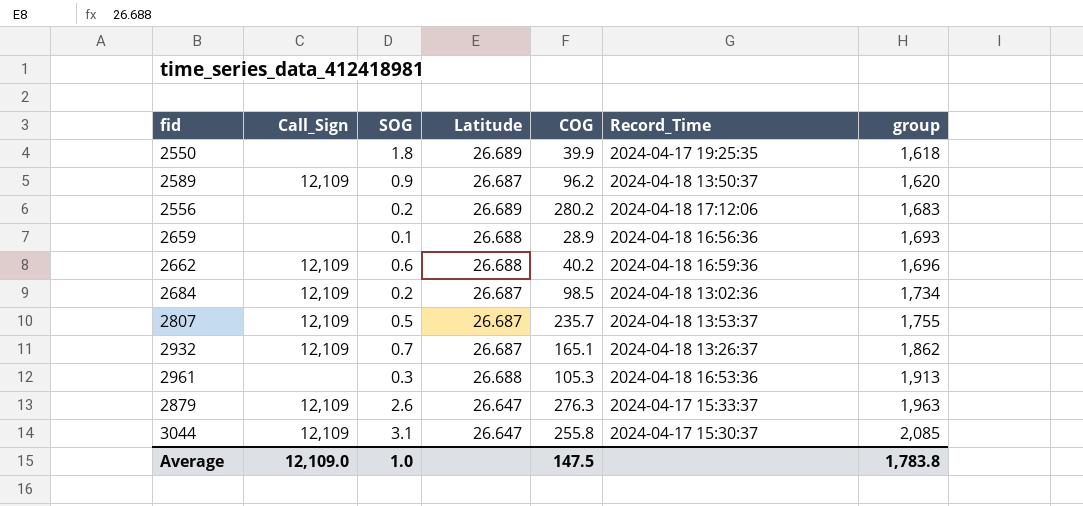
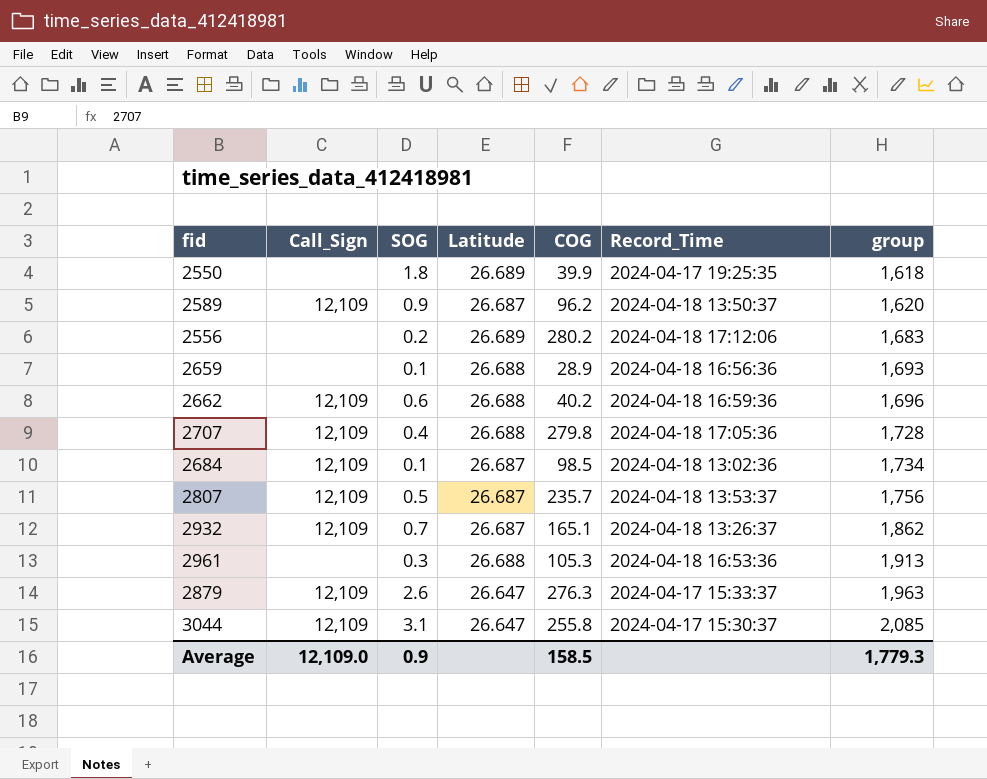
row 2707: none -> 12,109 | 0.4 | 26.688 | 279.8 | 2024-04-18 17:05:36 | 1,728
2684 | SOG: 0.2 -> 0.1
2807 | group: 1,755 -> 1,756
Average | SOG: 1.0 -> 0.9
Average | COG: 147.5 -> 158.5
Average | group: 1,783.8 -> 1,779.3

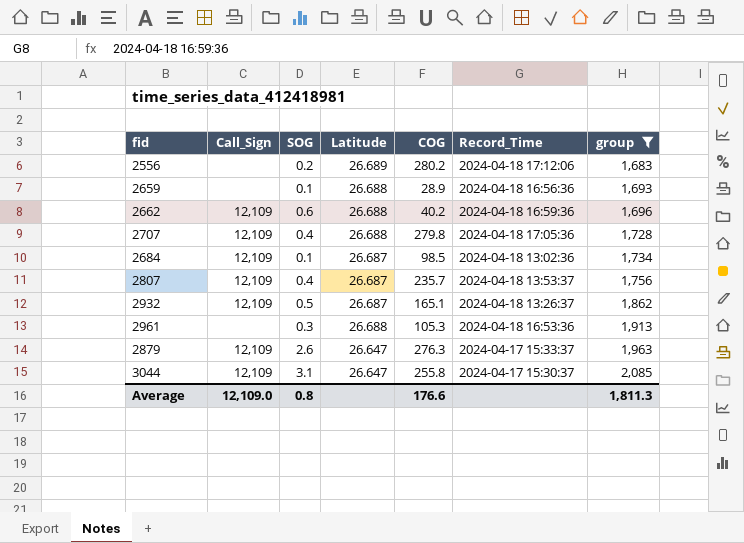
filter: none -> group >= 1,683
2807 | SOG: 0.5 -> 0.4
2932 | SOG: 0.7 -> 0.5
Average | SOG: 0.9 -> 0.8
Average | COG: 158.5 -> 176.6
Average | group: 1,779.3 -> 1,811.3

